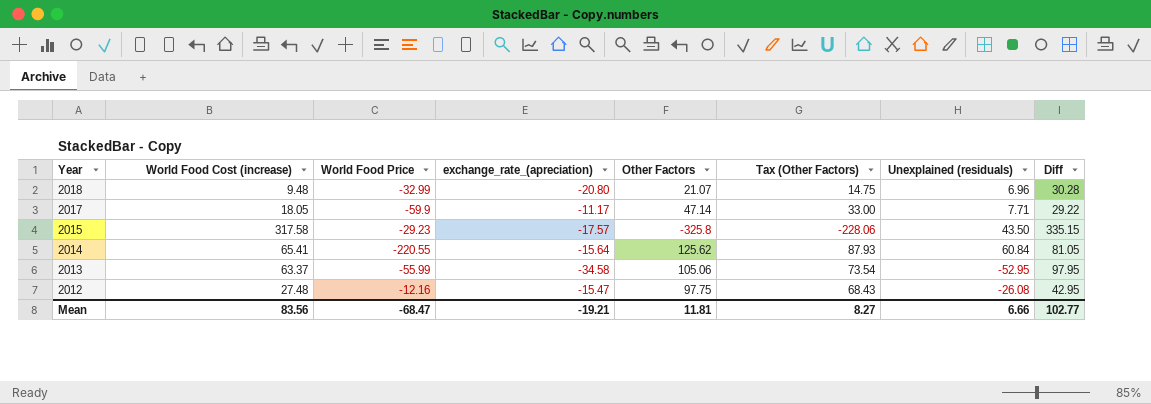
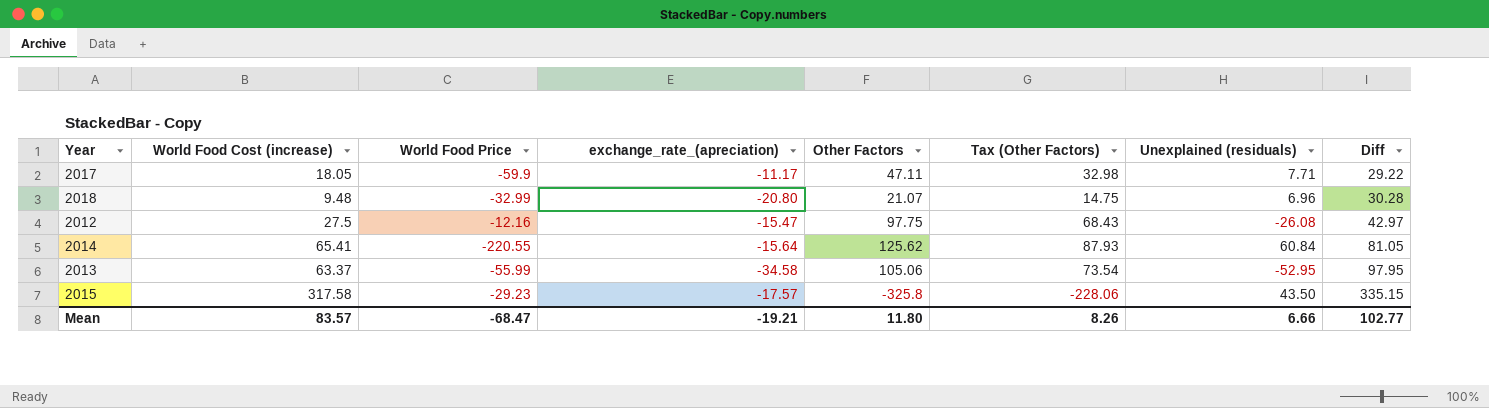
row order: Year descending -> Diff ascending
2017 | Other Factors: 47.14 -> 47.11
2017 | Tax (Other Factors): 33.00 -> 32.98
2012 | World Food Cost (increase): 27.48 -> 27.5
2012 | Diff: 42.95 -> 42.97
Mean | World Food Cost (increase): 83.56 -> 83.57
Mean | Other Factors: 11.81 -> 11.80
Mean | Tax (Other Factors): 8.27 -> 8.26

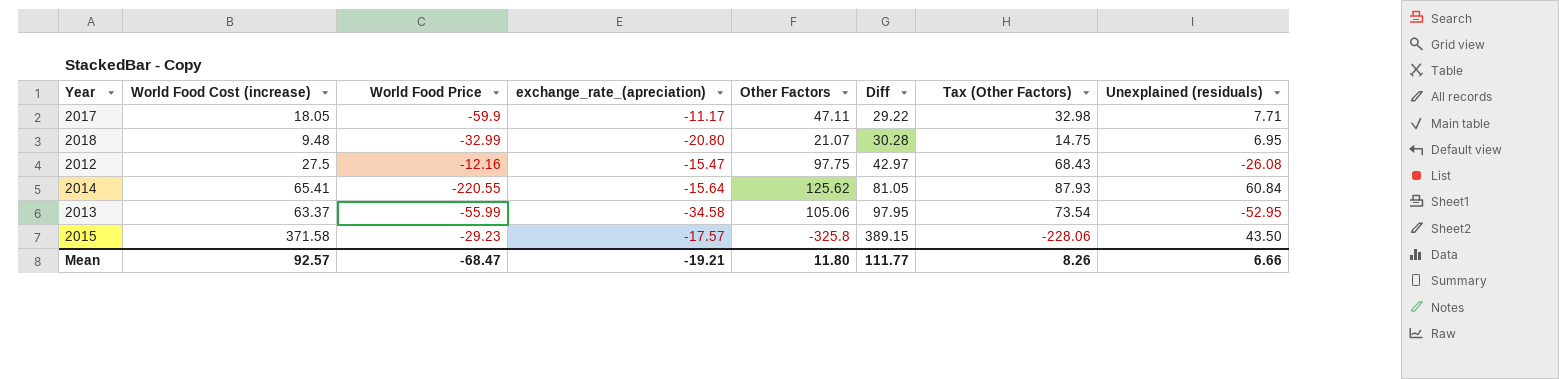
column Diff | position: 8 -> 6
2018 | Unexplained (residuals): 6.96 -> 6.95
2015 | World Food Cost (increase): 317.58 -> 371.58
2015 | Diff: 335.15 -> 389.15
Mean | World Food Cost (increase): 83.57 -> 92.57
Mean | Diff: 102.77 -> 111.77

